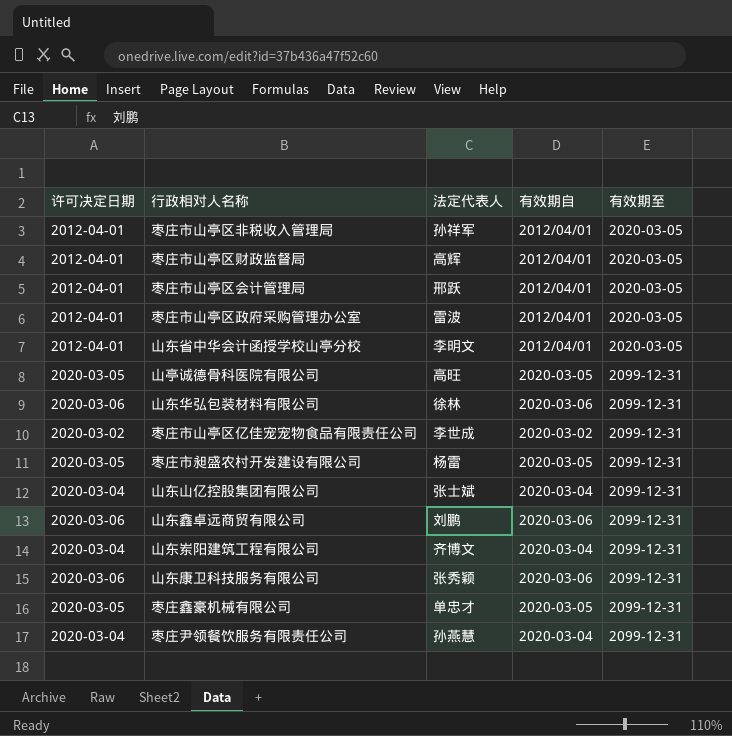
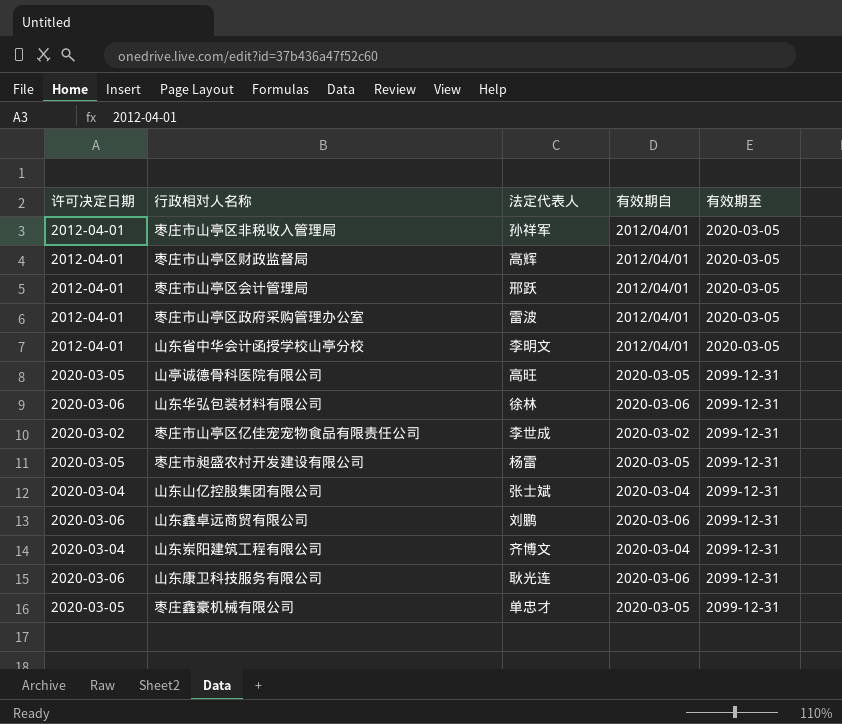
row 枣庄尹领餐饮服务有限责任公司: 2020-03-04 | 孙燕慧 | 2020-03-04 | 2099-12-31 -> none
山东康卫科技服务有限公司 | 法定代表人: 张秀颖 -> 耿光连

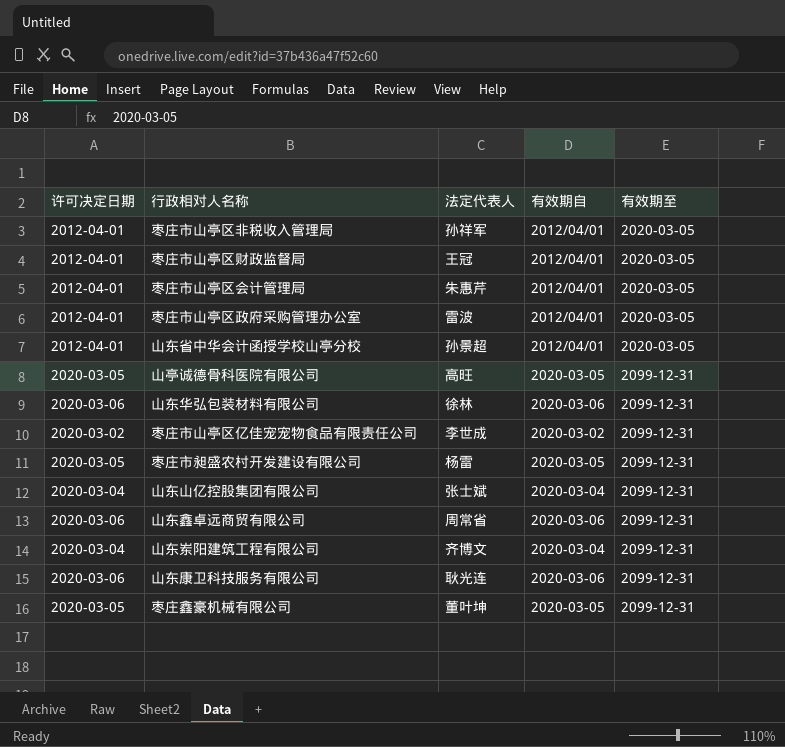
枣庄市山亭区财政监督局 | 法定代表人: 高辉 -> 王冠
枣庄市山亭区会计管理局 | 法定代表人: 邢跃 -> 朱惠芹
山东省中华会计函授学校山亭分校 | 法定代表人: 李明文 -> 孙景超
山东鑫卓远商贸有限公司 | 法定代表人: 刘鹏 -> 周常省
枣庄鑫豪机械有限公司 | 法定代表人: 单忠才 -> 董叶坤

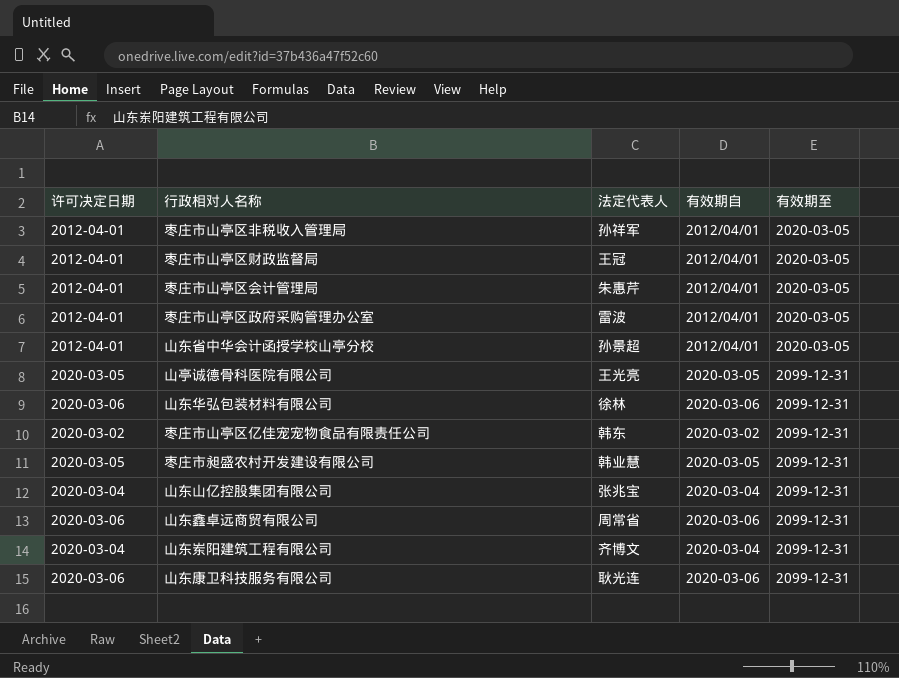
row 枣庄鑫豪机械有限公司: 2020-03-05 | 董叶坤 | 2020-03-05 | 2099-12-31 -> none
山亭诚德骨科医院有限公司 | 法定代表人: 高旺 -> 王光亮
枣庄市山亭区亿佳宠宠物食品有限责任公司 | 法定代表人: 李世成 -> 韩东
枣庄市昶盛农村开发建设有限公司 | 法定代表人: 杨雷 -> 韩业慧
山东山亿控股集团有限公司 | 法定代表人: 张士斌 -> 张兆宝

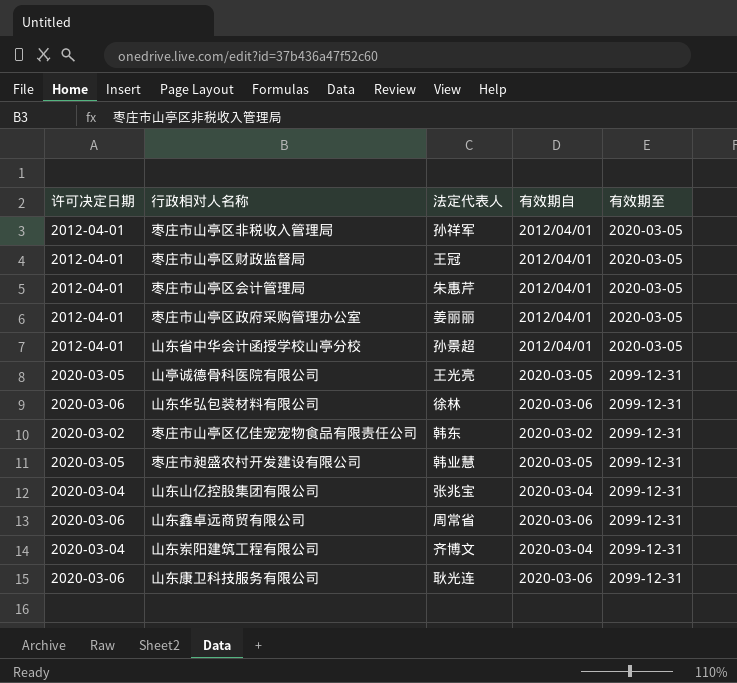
枣庄市山亭区政府采购管理办公室 | 法定代表人: 雷波 -> 姜丽丽

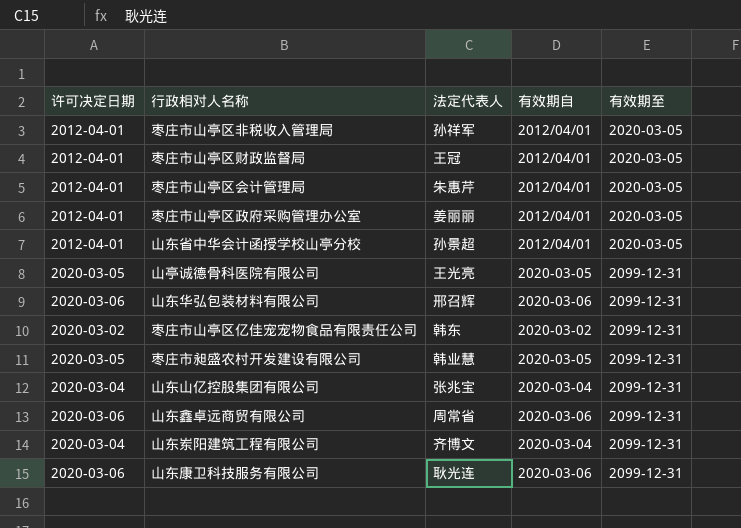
山东华弘包装材料有限公司 | 法定代表人: 徐林 -> 邢召辉

